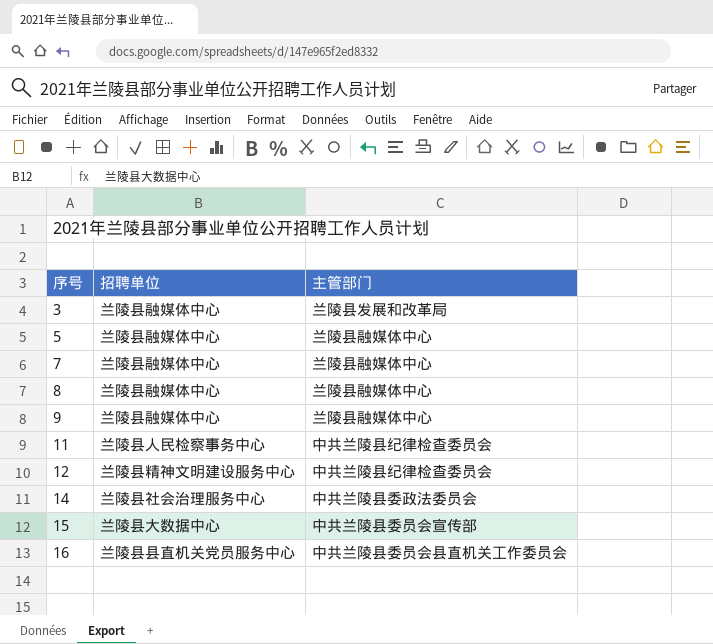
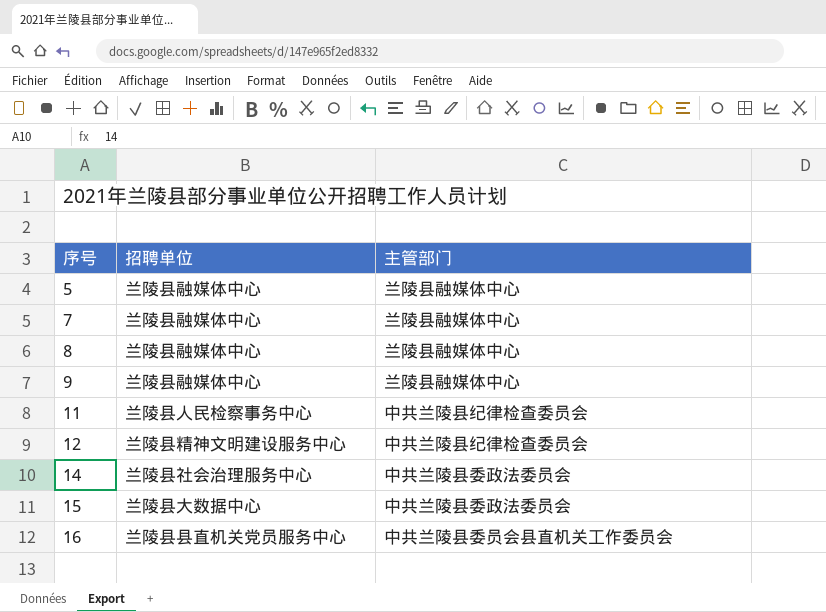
row 3: 兰陵县融媒体中心 | 兰陵县发展和改革局 -> none
15 | 主管部门: 中共兰陵县委员会宣传部 -> 中共兰陵县委政法委员会

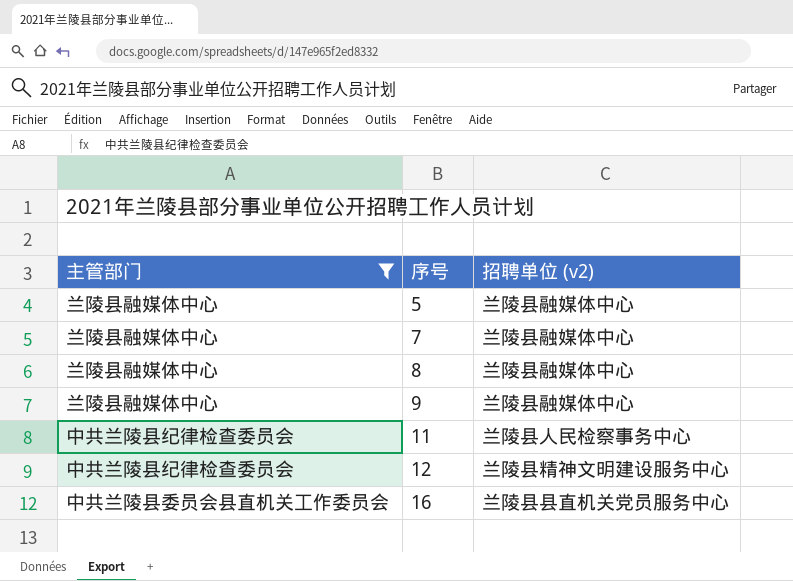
filter: none -> 主管部门 != 中共兰陵县委政法委员会
column 主管部门 | position: 3 -> 1
column name: 招聘单位 -> 招聘单位 (v2)

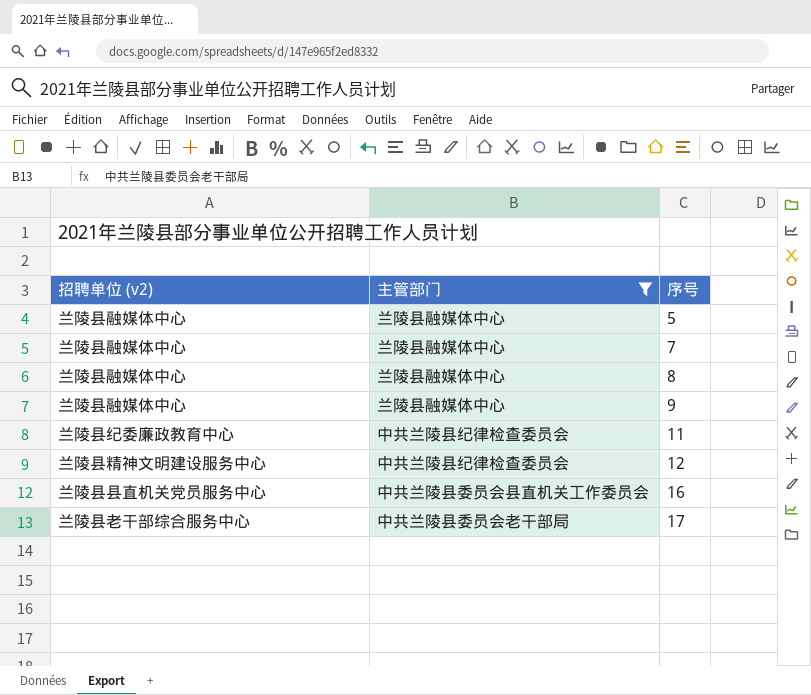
column 招聘单位 (v2) | position: 3 -> 1
11 | 招聘单位 (v2): 兰陵县人民检察事务中心 -> 兰陵县纪委廉政教育中心
row 17: none -> 兰陵县老干部综合服务中心 | 中共兰陵县委员会老干部局

